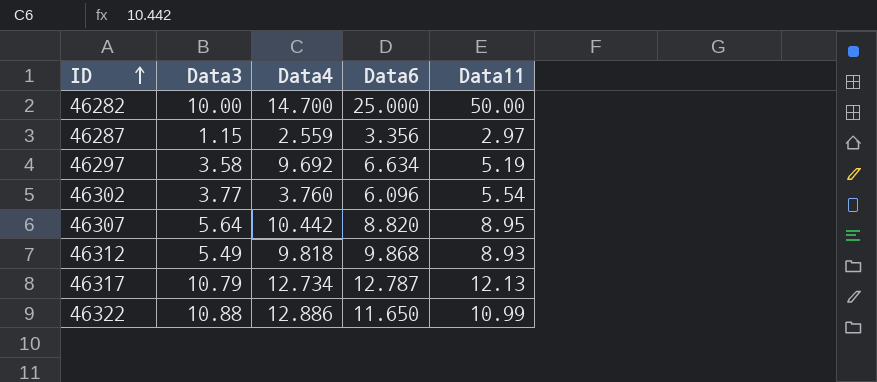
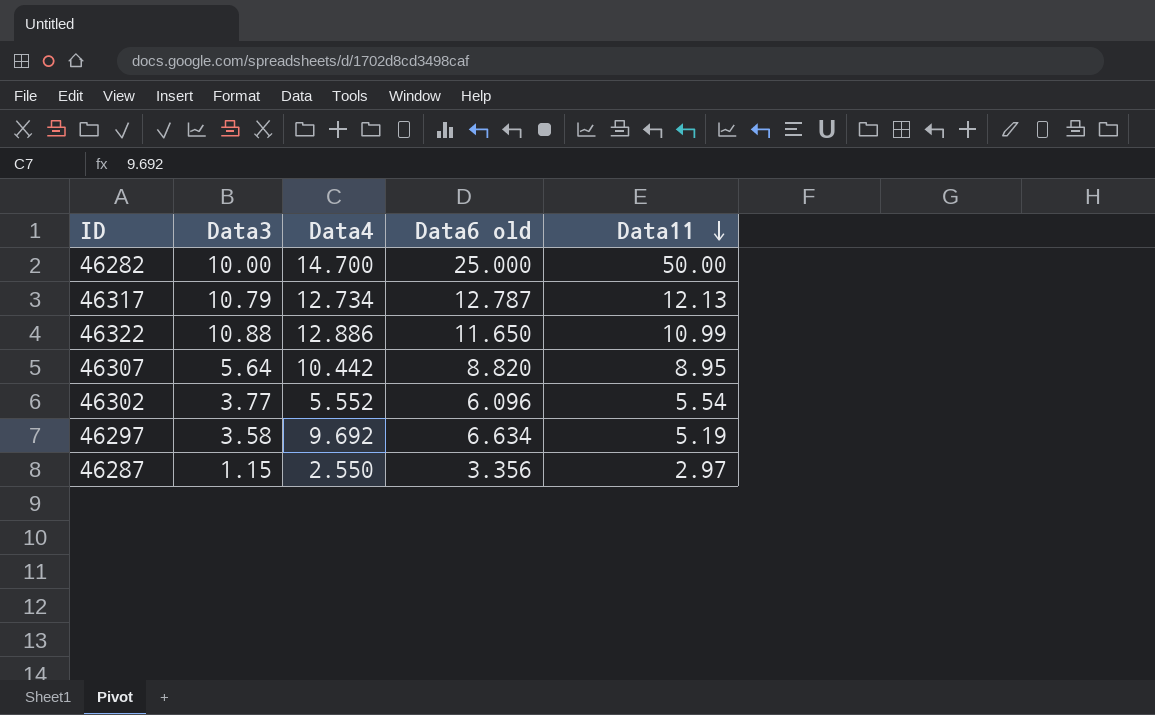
row order: ID ascending -> Data11 descending
column name: Data6 -> Data6 old
row 46312: 5.49 | 9.818 | 9.868 | 8.93 -> none
46302 | Data4: 3.760 -> 5.552
46287 | Data4: 2.559 -> 2.550

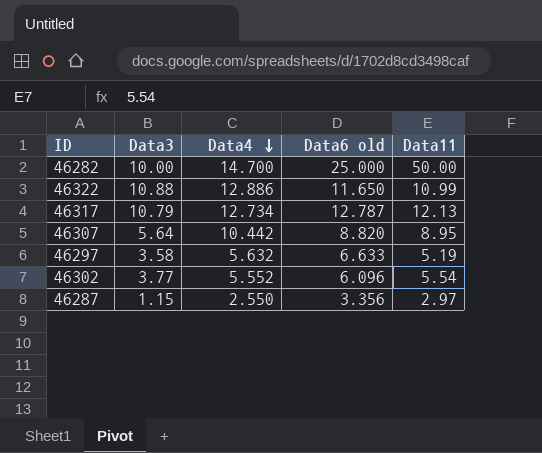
row order: Data11 descending -> Data4 descending
46297 | Data4: 9.692 -> 5.632
46297 | Data6 old: 6.634 -> 6.633

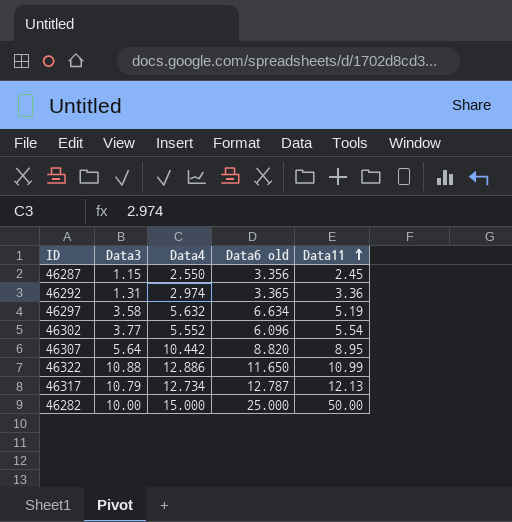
row order: Data4 descending -> Data11 ascending
46287 | Data11: 2.97 -> 2.45
row 46292: none -> 1.31 | 2.974 | 3.365 | 3.36
46297 | Data6 old: 6.633 -> 6.634
46282 | Data4: 14.700 -> 15.000

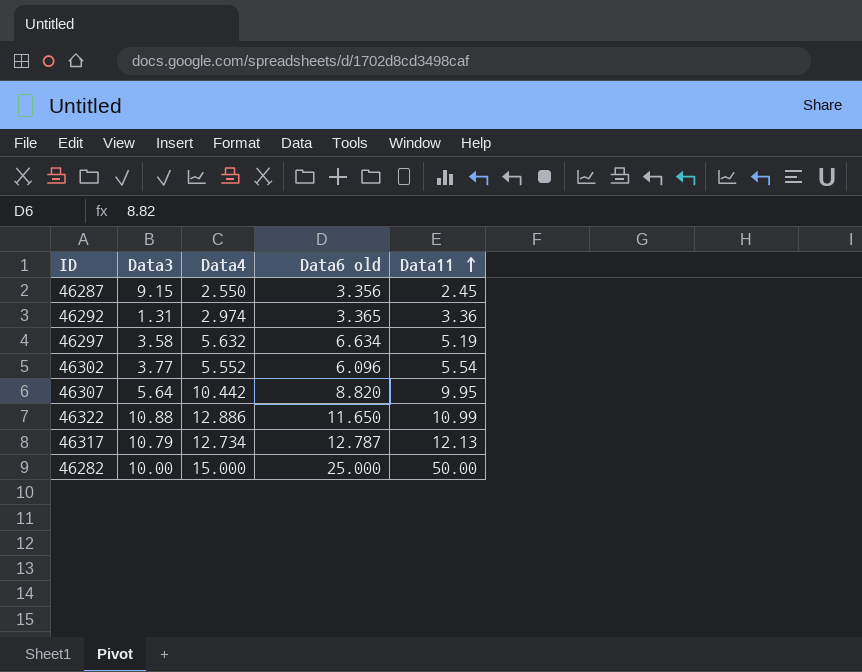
46287 | Data3: 1.15 -> 9.15
46307 | Data11: 8.95 -> 9.95

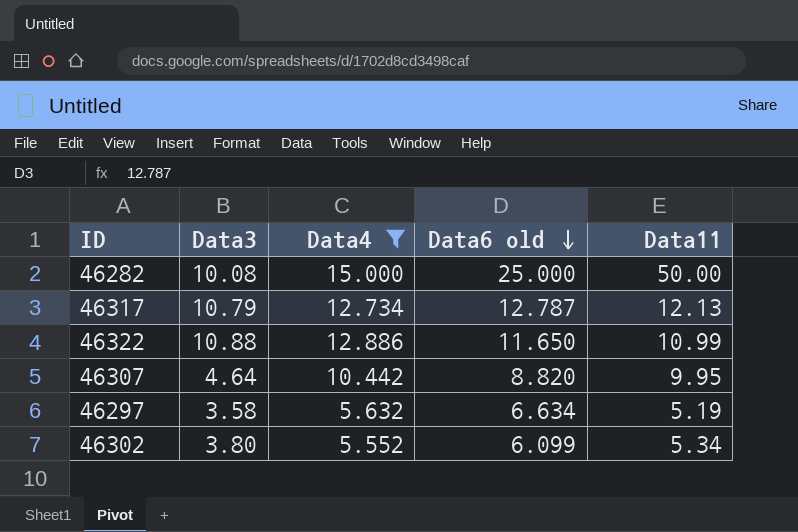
filter: none -> Data4 >= 5.552
row order: Data11 ascending -> Data6 old descending
46282 | Data3: 10.00 -> 10.08
46307 | Data3: 5.64 -> 4.64
46302 | Data3: 3.77 -> 3.80
46302 | Data6 old: 6.096 -> 6.099
46302 | Data11: 5.54 -> 5.34

